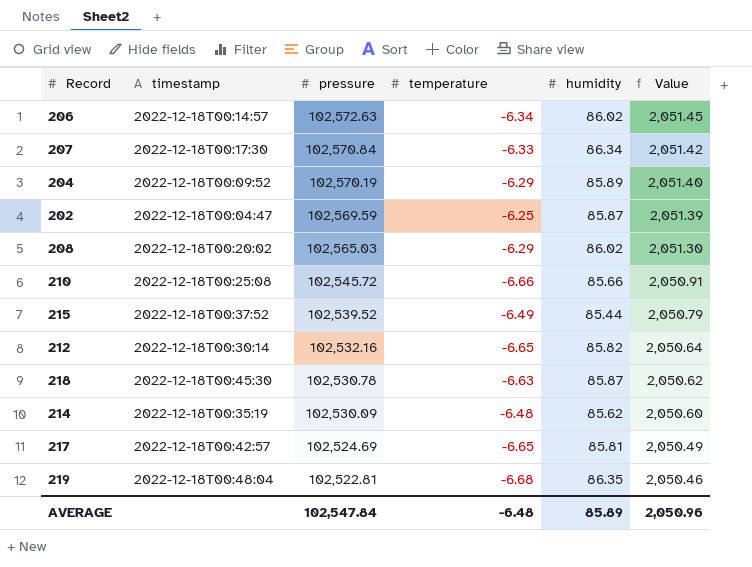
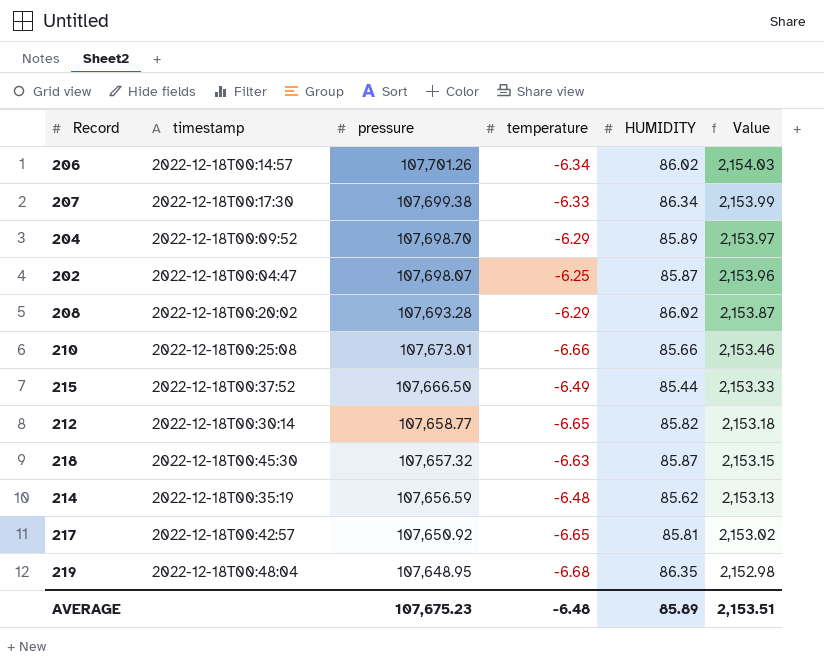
column name: humidity -> HUMIDITY
206 | pressure: 102,572.63 -> 107,701.26
206 | Value: 2,051.45 -> 2,154.03
207 | pressure: 102,570.84 -> 107,699.38
207 | Value: 2,051.42 -> 2,153.99
204 | pressure: 102,570.19 -> 107,698.70
204 | Value: 2,051.40 -> 2,153.97
202 | pressure: 102,569.59 -> 107,698.07
202 | Value: 2,051.39 -> 2,153.96
208 | pressure: 102,565.03 -> 107,693.28
208 | Value: 2,051.30 -> 2,153.87
210 | pressure: 102,545.72 -> 107,673.01
210 | Value: 2,050.91 -> 2,153.46
215 | pressure: 102,539.52 -> 107,666.50
215 | Value: 2,050.79 -> 2,153.33
212 | pressure: 102,532.16 -> 107,658.77
212 | Value: 2,050.64 -> 2,153.18
218 | pressure: 102,530.78 -> 107,657.32
218 | Value: 2,050.62 -> 2,153.15
214 | pressure: 102,530.09 -> 107,656.59
214 | Value: 2,050.60 -> 2,153.13
217 | pressure: 102,524.69 -> 107,650.92
217 | Value: 2,050.49 -> 2,153.02
219 | pressure: 102,522.81 -> 107,648.95
219 | Value: 2,050.46 -> 2,152.98
AVERAGE | pressure: 102,547.84 -> 107,675.23
AVERAGE | Value: 2,050.96 -> 2,153.51

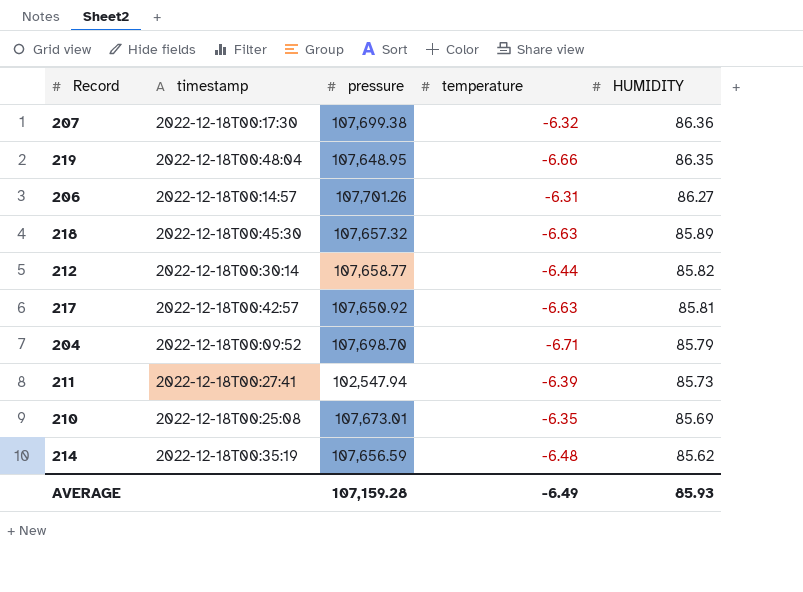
row order: pressure descending -> HUMIDITY descending
column Value | formula: [pressure] * 0.02 -> none
row 202: 2022-12-18T00:04:47 | 107,698.07 | -6.25 | 85.87 | 2,153.96 -> none
row 208: 2022-12-18T00:20:02 | 107,693.28 | -6.29 | 86.02 | 2,153.87 -> none
row 215: 2022-12-18T00:37:52 | 107,666.50 | -6.49 | 85.44 | 2,153.33 -> none
207 | temperature: -6.33 -> -6.32
207 | HUMIDITY: 86.34 -> 86.36
219 | temperature: -6.68 -> -6.66
206 | temperature: -6.34 -> -6.31
206 | HUMIDITY: 86.02 -> 86.27
218 | HUMIDITY: 85.87 -> 85.89
212 | temperature: -6.65 -> -6.44
217 | temperature: -6.65 -> -6.63
204 | temperature: -6.29 -> -6.71
204 | HUMIDITY: 85.89 -> 85.79
row 211: none -> 2022-12-18T00:27:41 | 102,547.94 | -6.39 | 85.73
210 | temperature: -6.66 -> -6.35
210 | HUMIDITY: 85.66 -> 85.69
AVERAGE | pressure: 107,675.23 -> 107,159.28
AVERAGE | temperature: -6.48 -> -6.49
AVERAGE | HUMIDITY: 85.89 -> 85.93

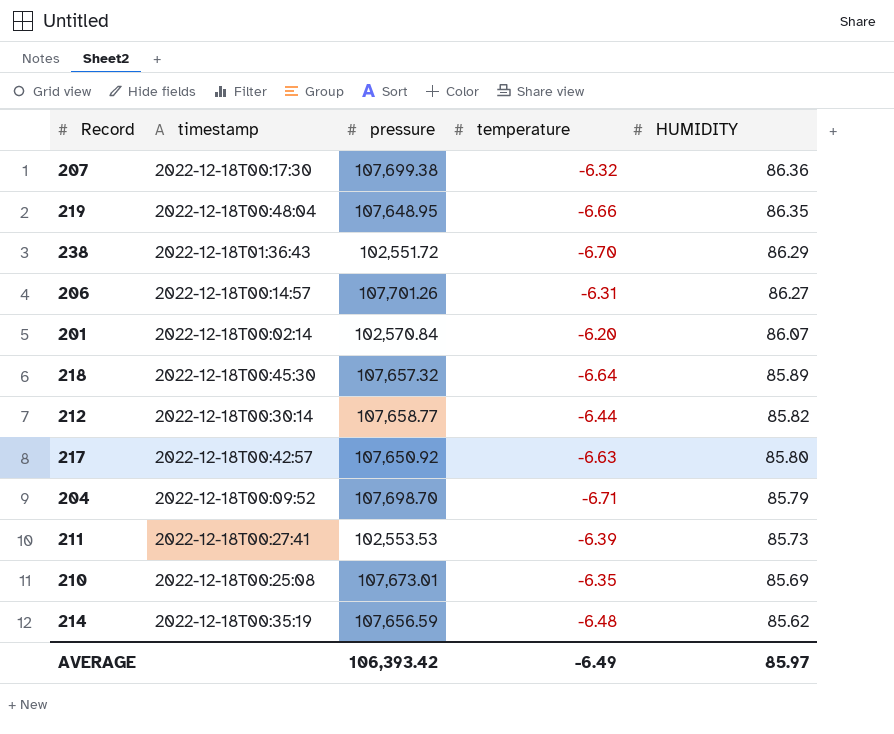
row 238: none -> 2022-12-18T01:36:43 | 102,551.72 | -6.70 | 86.29
row 201: none -> 2022-12-18T00:02:14 | 102,570.84 | -6.20 | 86.07
218 | temperature: -6.63 -> -6.64
217 | HUMIDITY: 85.81 -> 85.80
211 | pressure: 102,547.94 -> 102,553.53
AVERAGE | pressure: 107,159.28 -> 106,393.42
AVERAGE | HUMIDITY: 85.93 -> 85.97

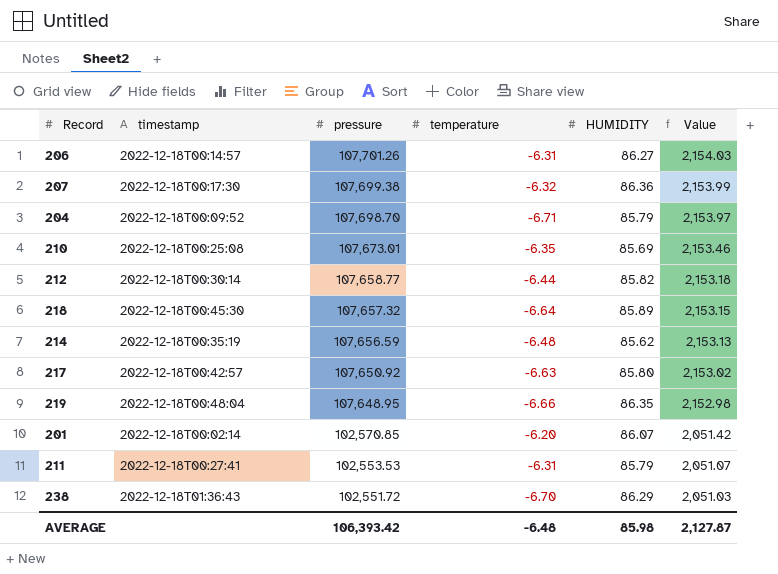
row order: HUMIDITY descending -> pressure descending
column Value | formula: none -> [pressure] * 0.02
201 | pressure: 102,570.84 -> 102,570.85
211 | temperature: -6.39 -> -6.31
211 | HUMIDITY: 85.73 -> 85.79
AVERAGE | temperature: -6.49 -> -6.48
AVERAGE | HUMIDITY: 85.97 -> 85.98

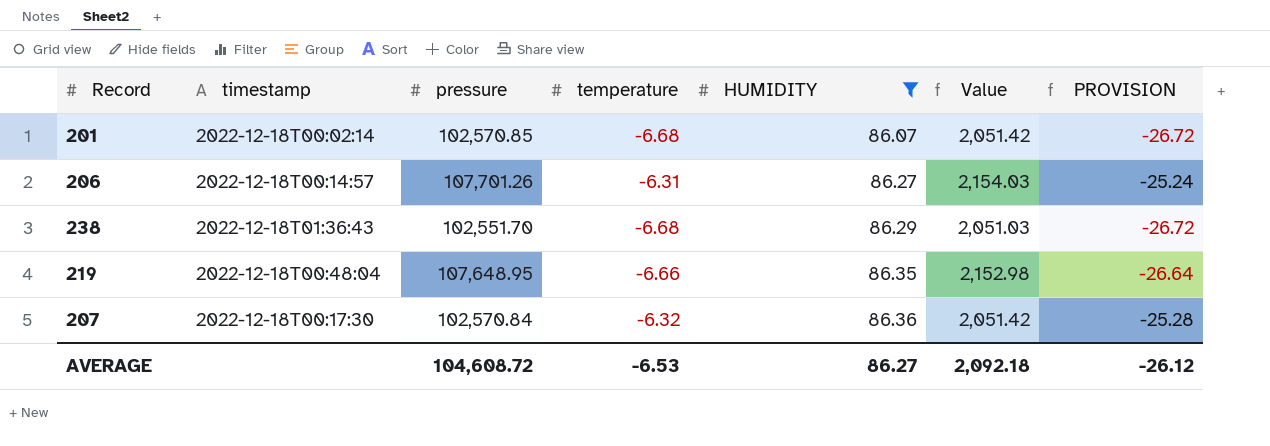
filter: none -> HUMIDITY >= 86.07
row order: pressure descending -> HUMIDITY ascending
column PROVISION | formula: none -> [temperature] * 4
201 | temperature: -6.20 -> -6.68
238 | pressure: 102,551.72 -> 102,551.70
238 | temperature: -6.70 -> -6.68
207 | pressure: 107,699.38 -> 102,570.84
207 | Value: 2,153.99 -> 2,051.42
AVERAGE | pressure: 106,393.42 -> 104,608.72
AVERAGE | temperature: -6.48 -> -6.53
AVERAGE | HUMIDITY: 85.98 -> 86.27
AVERAGE | Value: 2,127.87 -> 2,092.18

